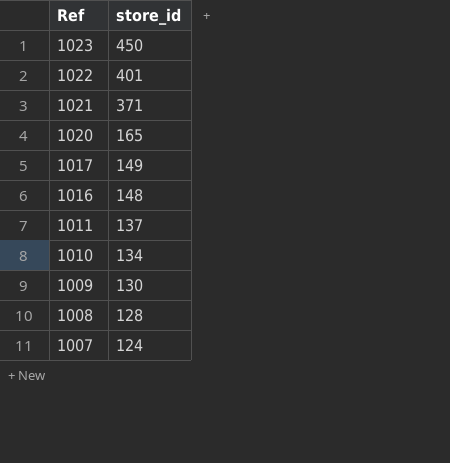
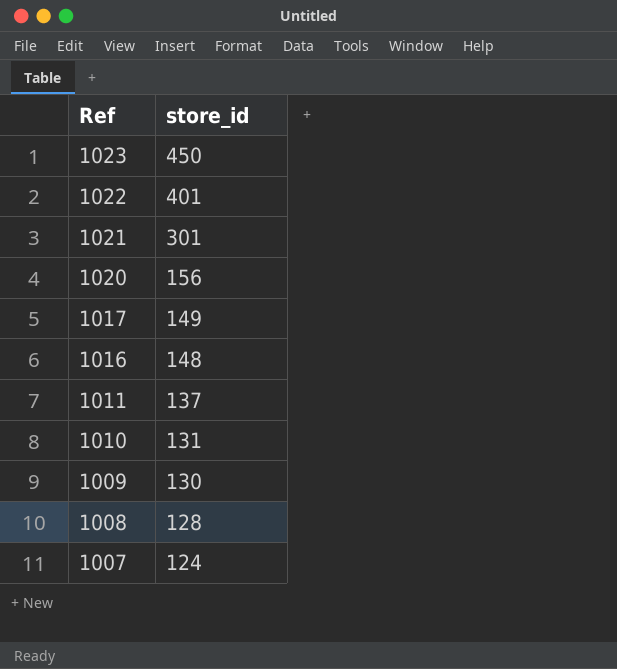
1021 | store_id: 371 -> 301
1020 | store_id: 165 -> 156
1010 | store_id: 134 -> 131

